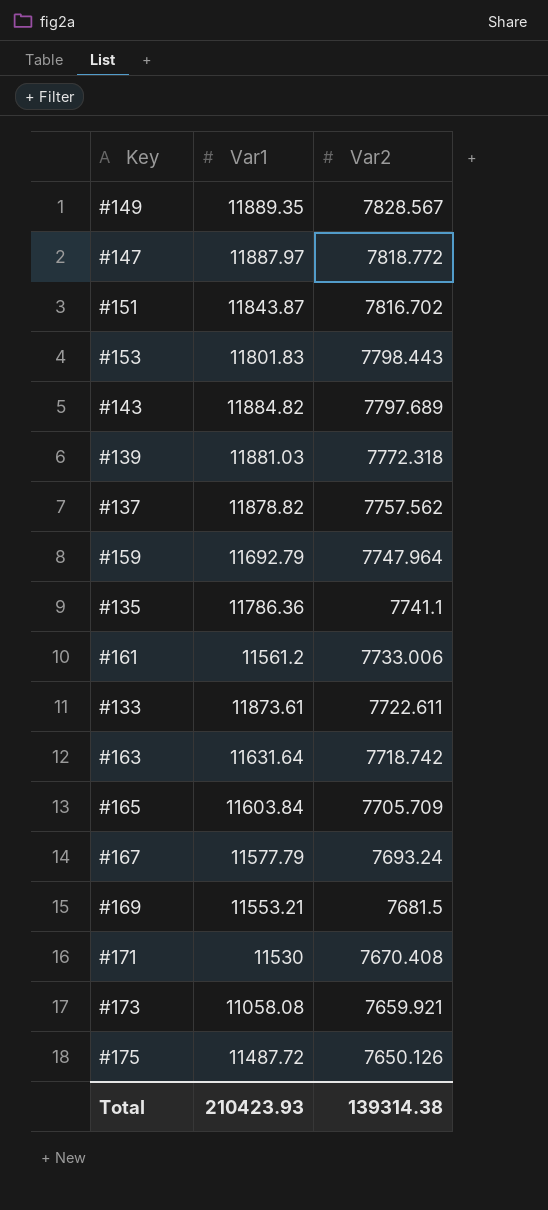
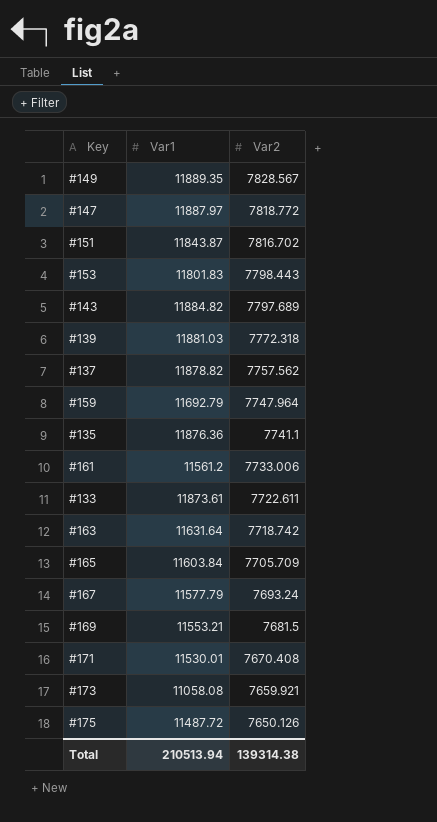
#135 | Var1: 11786.36 -> 11876.36
#171 | Var1: 11530 -> 11530.01
Total | Var1: 210423.93 -> 210513.94

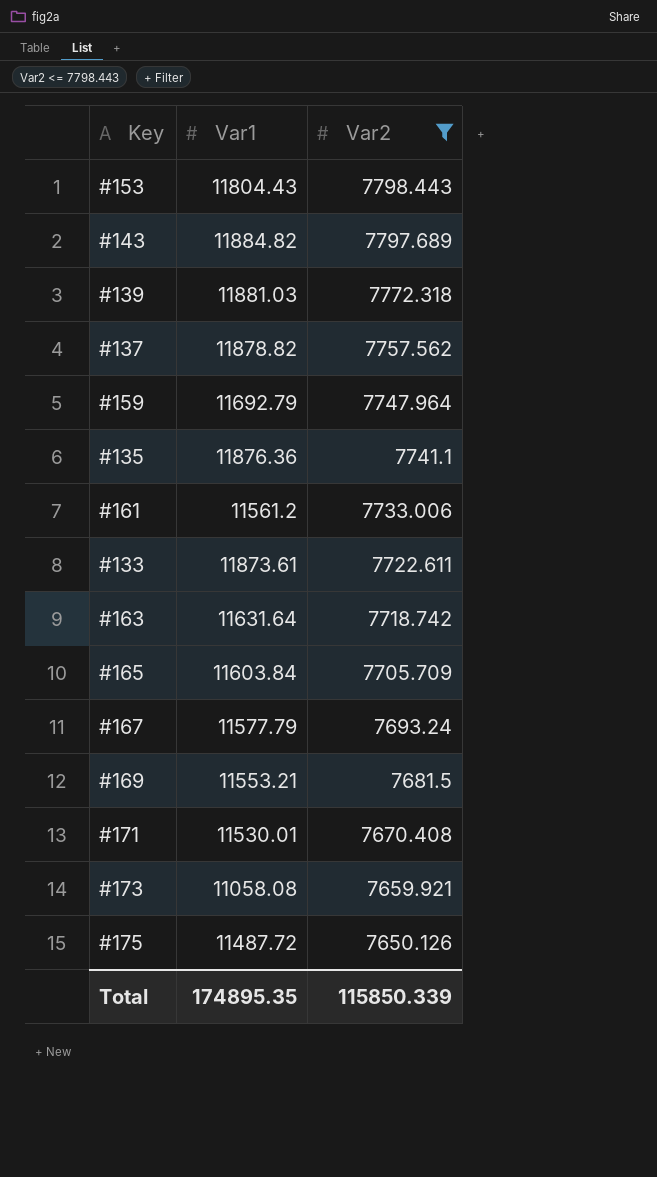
filter: none -> Var2 <= 7798.443
#153 | Var1: 11801.83 -> 11804.43
Total | Var1: 210513.94 -> 174895.35
Total | Var2: 139314.38 -> 115850.339

